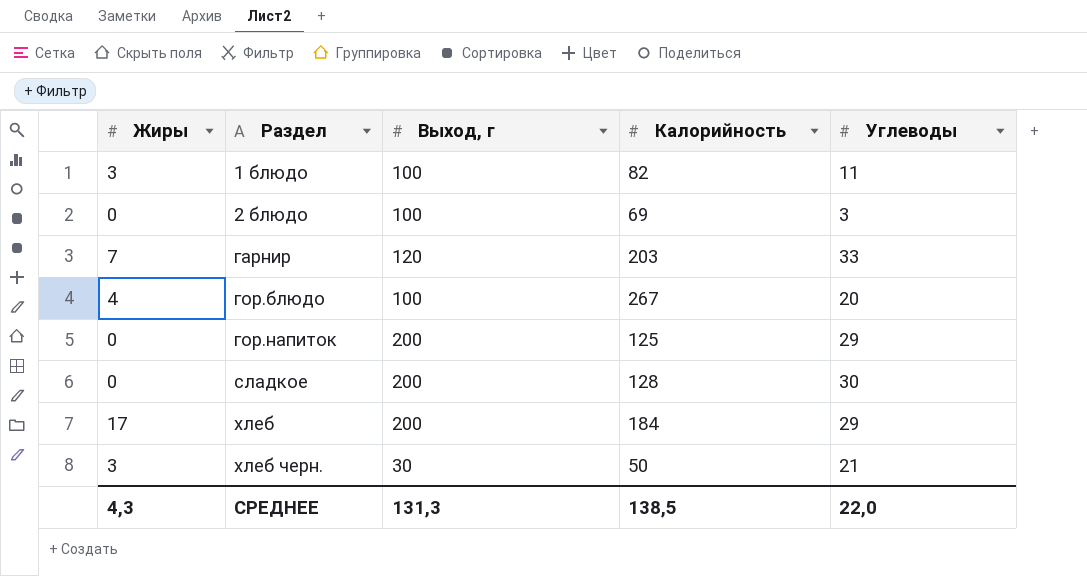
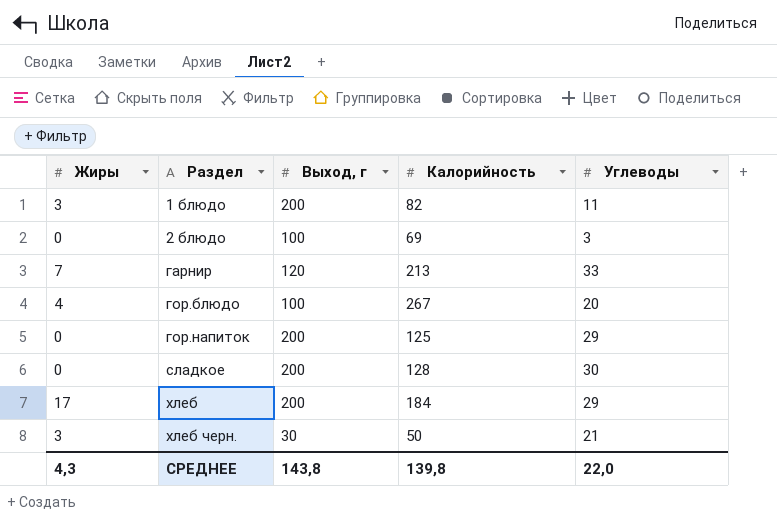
1 блюдо | Выход, г: 100 -> 200
гарнир | Калорийность: 203 -> 213
СРЕДНЕЕ | Выход, г: 131,3 -> 143,8
СРЕДНЕЕ | Калорийность: 138,5 -> 139,8

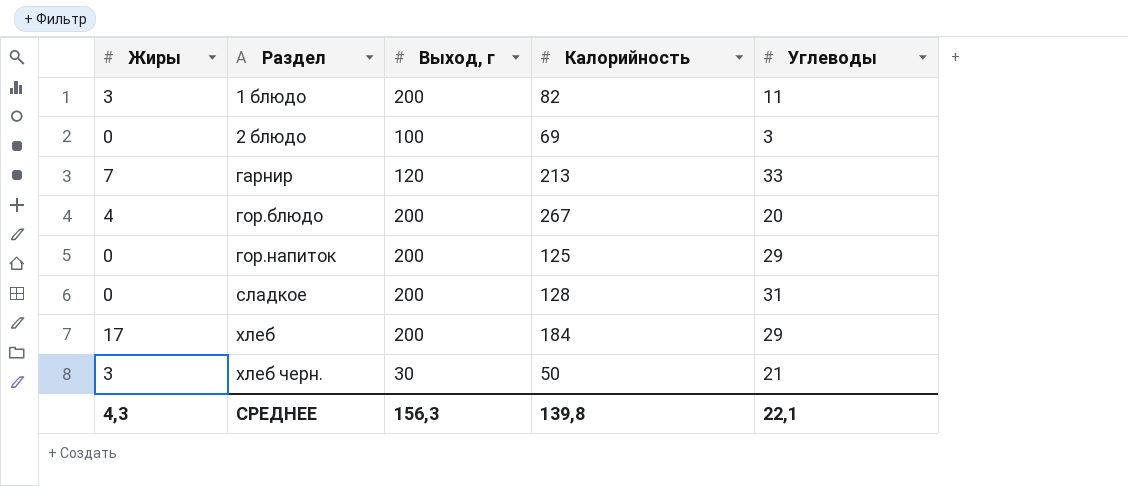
гор.блюдо | Выход, г: 100 -> 200
сладкое | Углеводы: 30 -> 31
СРЕДНЕЕ | Выход, г: 143,8 -> 156,3
СРЕДНЕЕ | Углеводы: 22,0 -> 22,1

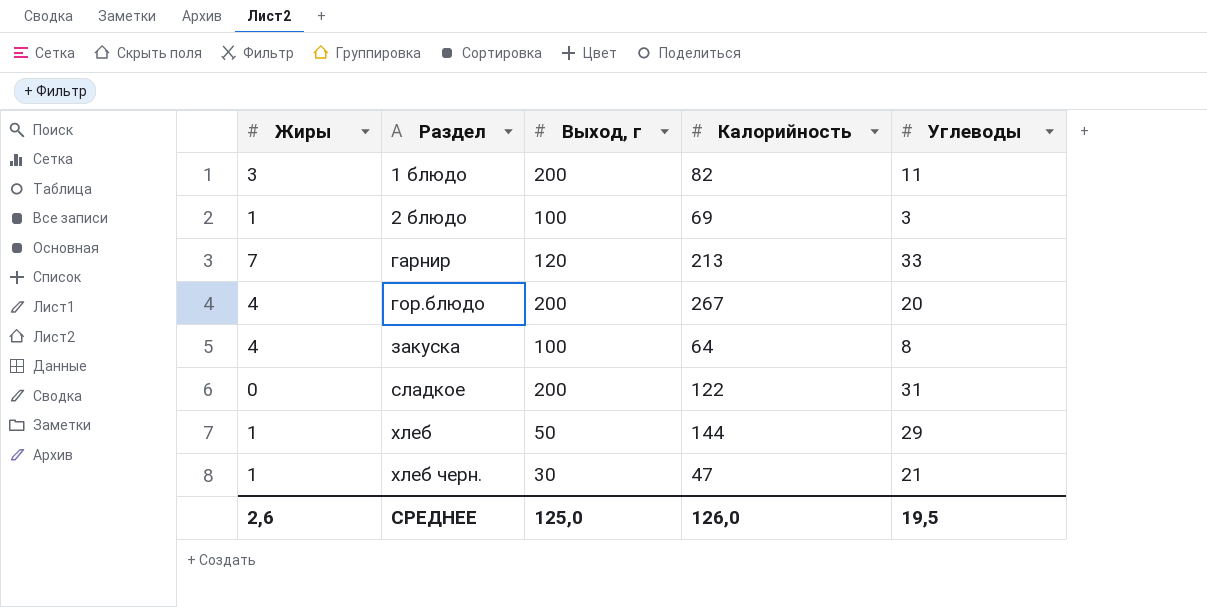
row гор.напиток: 0 | 200 | 125 | 29 -> none
2 блюдо | Жиры: 0 -> 1
row закуска: none -> 4 | 100 | 64 | 8
сладкое | Калорийность: 128 -> 122
хлеб | Жиры: 17 -> 1
хлеб | Выход, г: 200 -> 50
хлеб | Калорийность: 184 -> 144
хлеб черн. | Жиры: 3 -> 1
хлеб черн. | Калорийность: 50 -> 47
СРЕДНЕЕ | Жиры: 4,3 -> 2,6
СРЕДНЕЕ | Выход, г: 156,3 -> 125,0
СРЕДНЕЕ | Калорийность: 139,8 -> 126,0
СРЕДНЕЕ | Углеводы: 22,1 -> 19,5

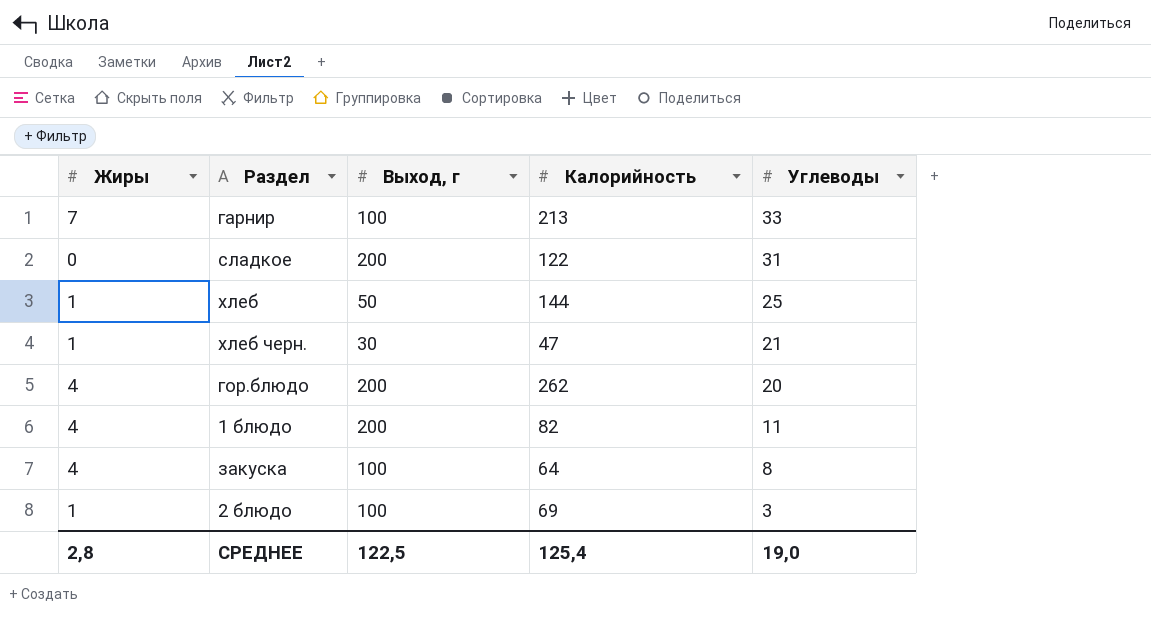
row order: Раздел ascending -> Углеводы descending
гарнир | Выход, г: 120 -> 100
хлеб | Углеводы: 29 -> 25
гор.блюдо | Калорийность: 267 -> 262
1 блюдо | Жиры: 3 -> 4
СРЕДНЕЕ | Жиры: 2,6 -> 2,8
СРЕДНЕЕ | Выход, г: 125,0 -> 122,5
СРЕДНЕЕ | Калорийность: 126,0 -> 125,4
СРЕДНЕЕ | Углеводы: 19,5 -> 19,0

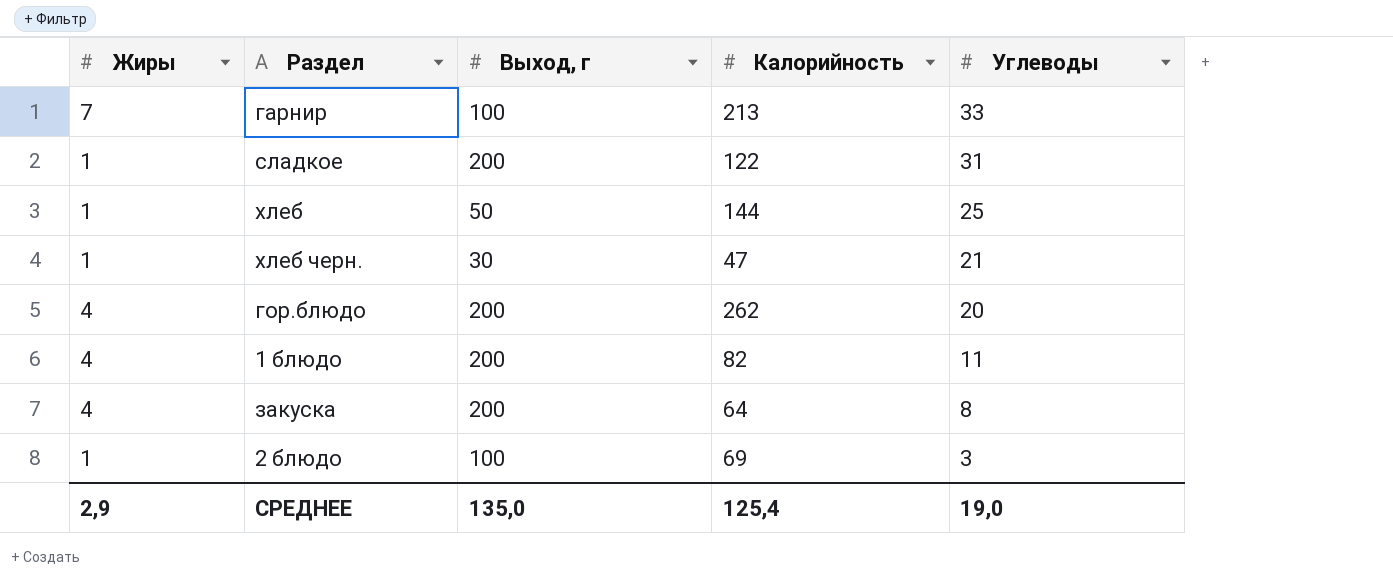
сладкое | Жиры: 0 -> 1
закуска | Выход, г: 100 -> 200
СРЕДНЕЕ | Жиры: 2,8 -> 2,9
СРЕДНЕЕ | Выход, г: 122,5 -> 135,0

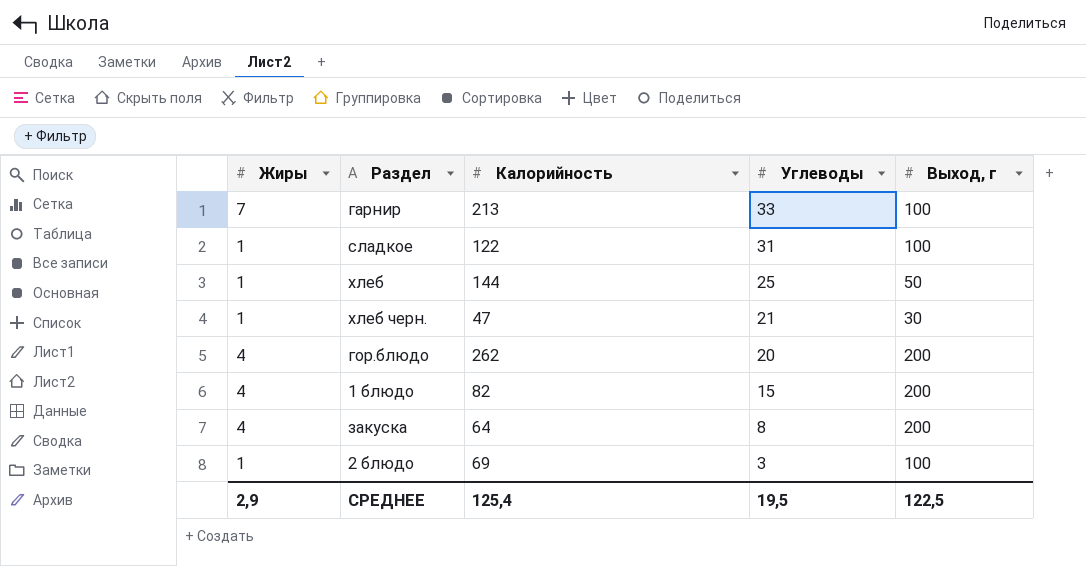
column Выход, г | position: 3 -> 5
сладкое | Выход, г: 200 -> 100
1 блюдо | Углеводы: 11 -> 15
СРЕДНЕЕ | Углеводы: 19,0 -> 19,5
СРЕДНЕЕ | Выход, г: 135,0 -> 122,5

